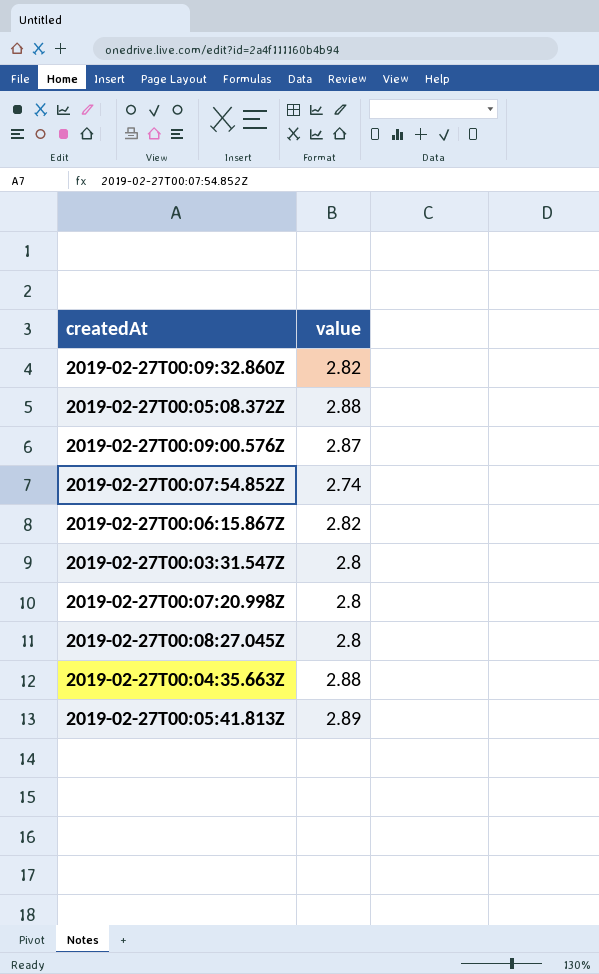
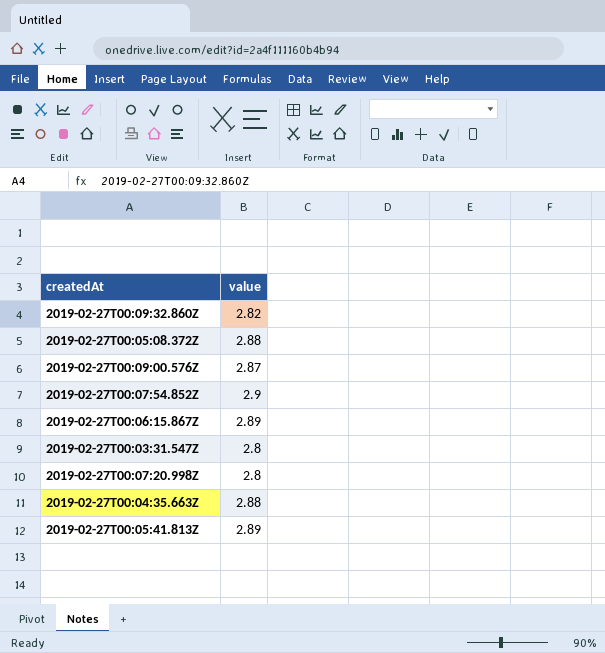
row 2019-02-27T00:08:27.045Z: 2.8 -> none
2019-02-27T00:07:54.852Z | value: 2.74 -> 2.9
2019-02-27T00:06:15.867Z | value: 2.82 -> 2.89

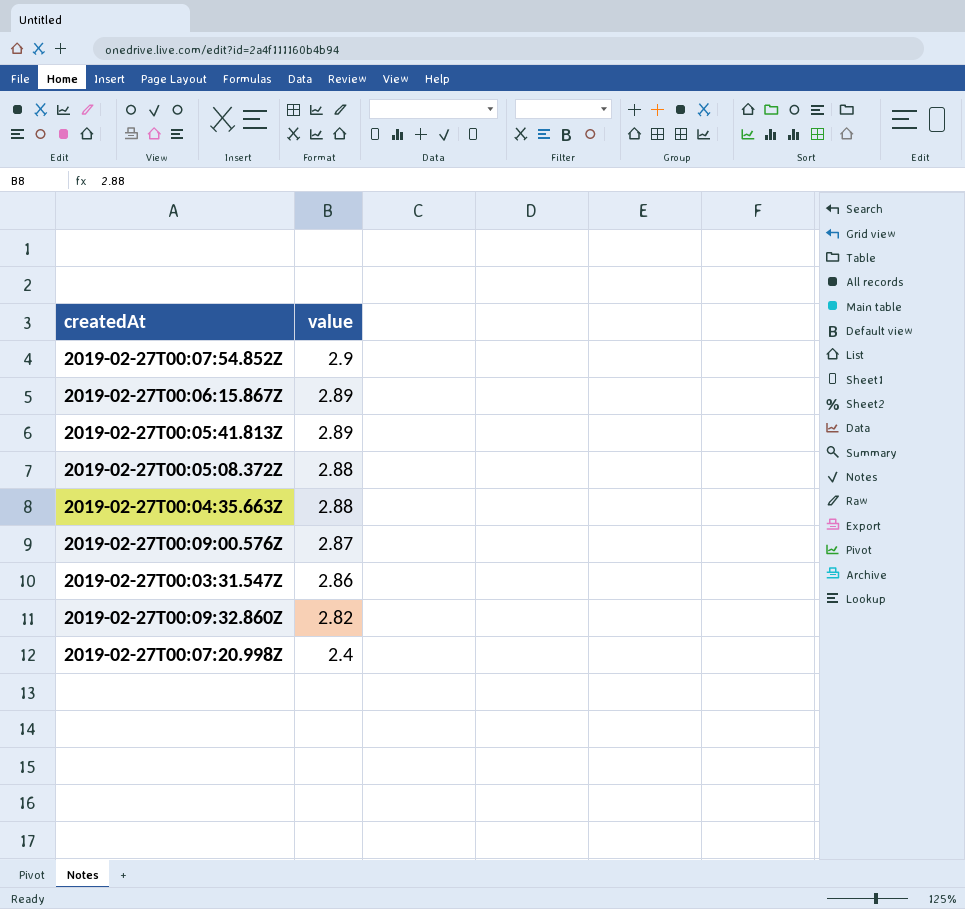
row order: none -> value descending
2019-02-27T00:03:31.547Z | value: 2.8 -> 2.86
2019-02-27T00:07:20.998Z | value: 2.8 -> 2.4

